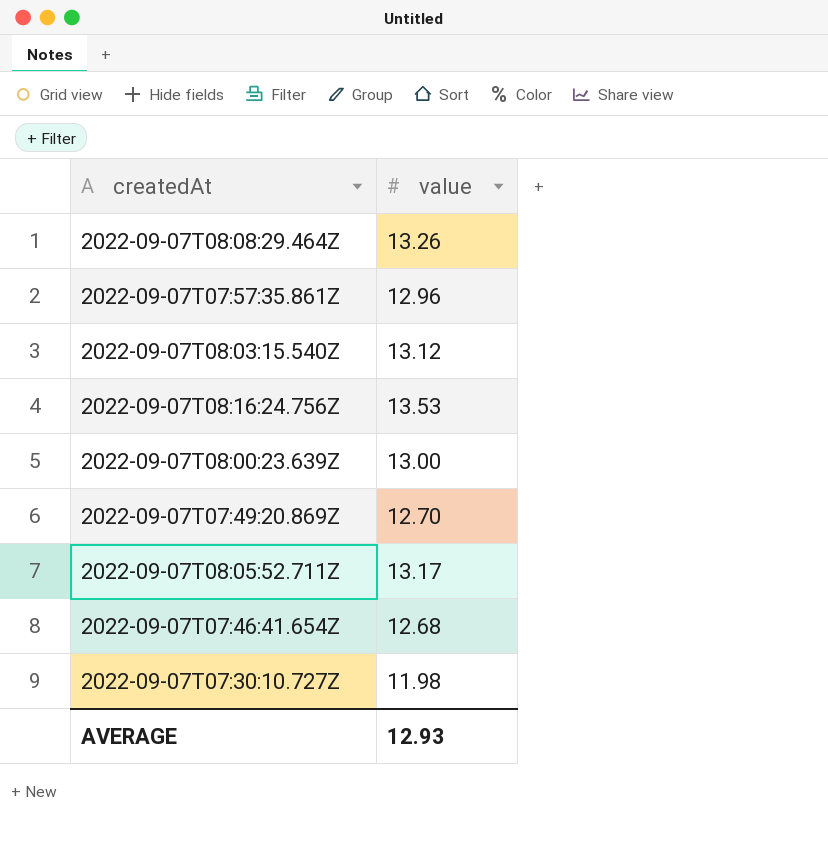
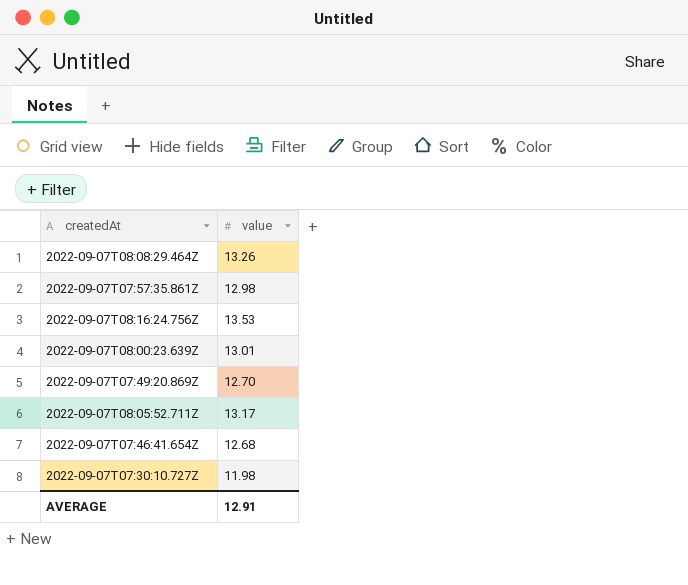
row 2022-09-07T08:03:15.540Z: 13.12 -> none
2022-09-07T07:57:35.861Z | value: 12.96 -> 12.98
2022-09-07T08:00:23.639Z | value: 13.00 -> 13.01
AVERAGE | value: 12.93 -> 12.91

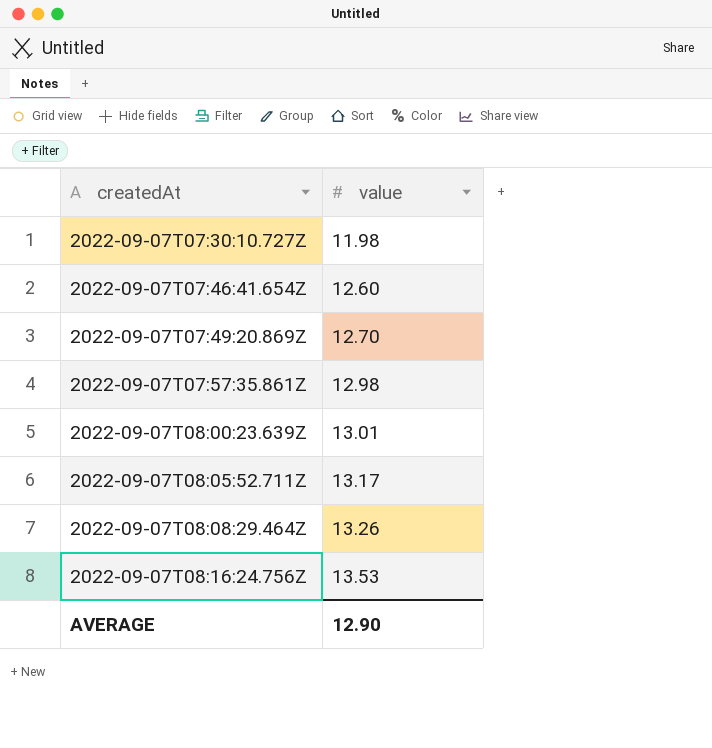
row order: none -> createdAt ascending
2022-09-07T07:46:41.654Z | value: 12.68 -> 12.60
AVERAGE | value: 12.91 -> 12.90

